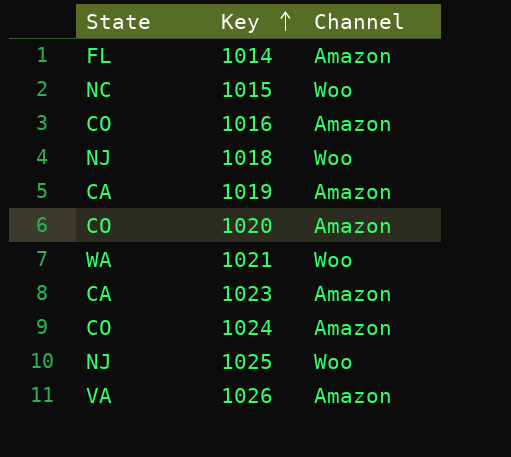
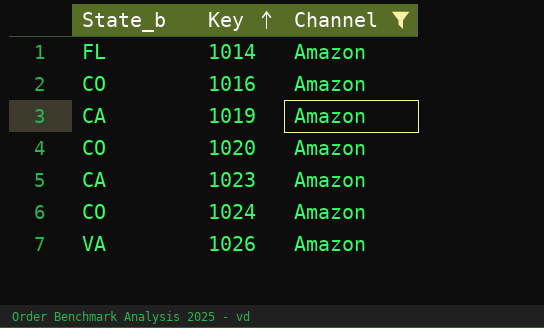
filter: none -> Channel = Amazon
column name: State -> State_b

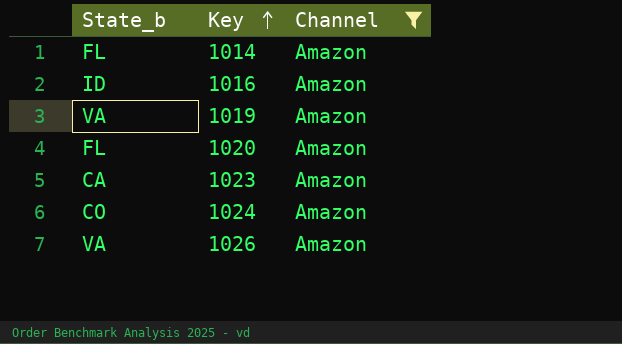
1016 | State_b: CO -> ID
1019 | State_b: CA -> VA
1020 | State_b: CO -> FL

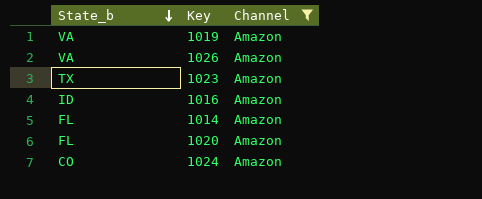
row order: Key ascending -> State_b descending
1023 | State_b: CA -> TX

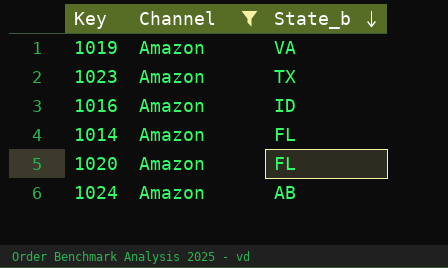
column State_b | position: 1 -> 3
row 1026: VA | Amazon -> none
1024 | State_b: CO -> AB

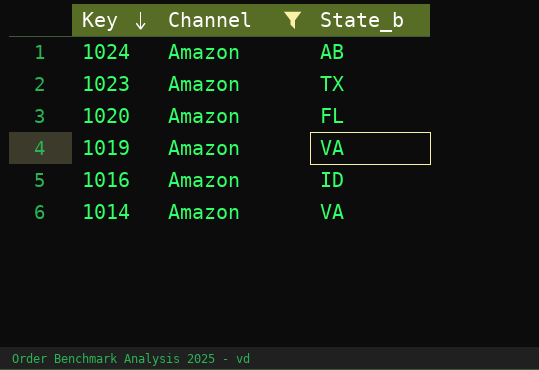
row order: State_b descending -> Key descending
1014 | State_b: FL -> VA

